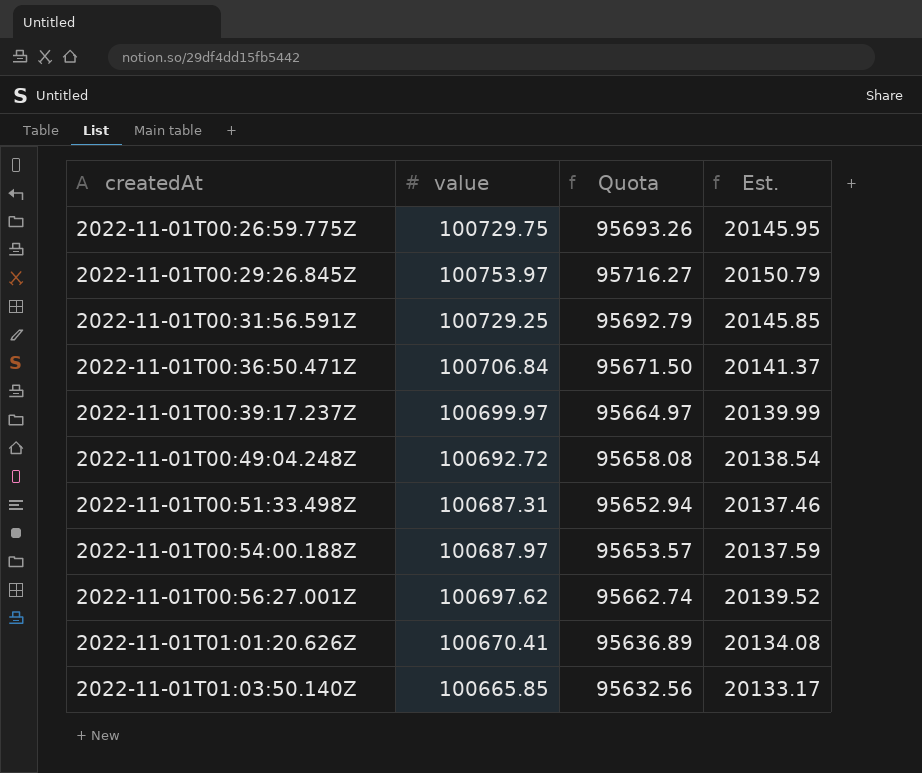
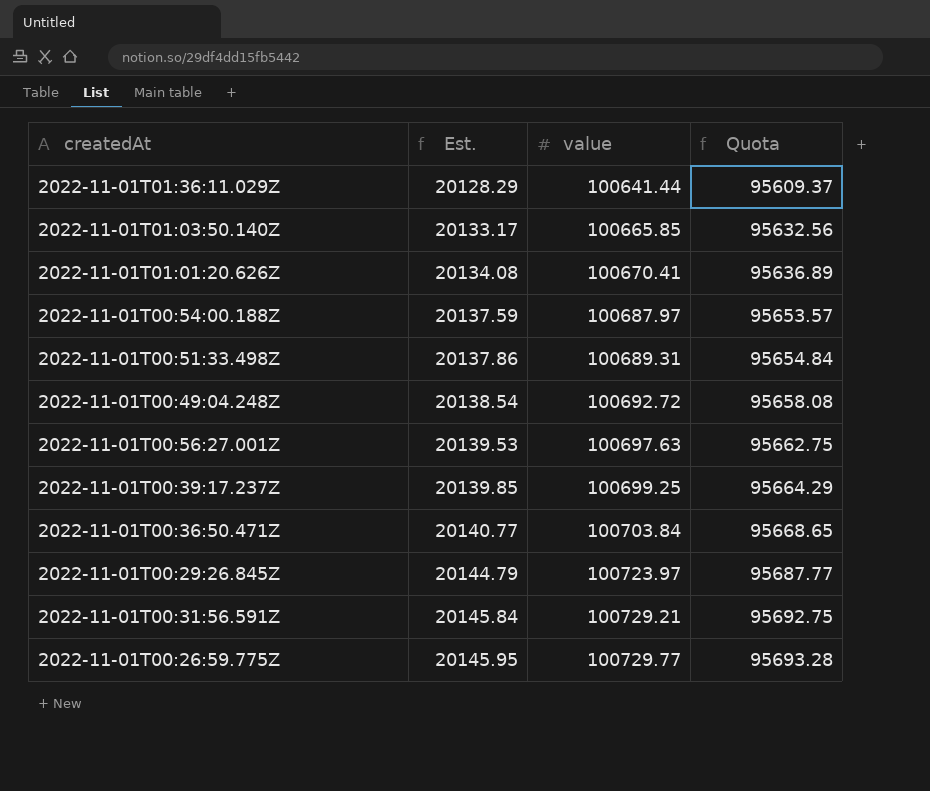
row order: createdAt ascending -> Est. ascending
column Est. | position: 4 -> 2
row 2022-11-01T01:36:11.029Z: none -> 20128.29 | 100641.44 | 95609.37
2022-11-01T00:51:33.498Z | Est.: 20137.46 -> 20137.86
2022-11-01T00:51:33.498Z | value: 100687.31 -> 100689.31
2022-11-01T00:51:33.498Z | Quota: 95652.94 -> 95654.84
2022-11-01T00:56:27.001Z | Est.: 20139.52 -> 20139.53
2022-11-01T00:56:27.001Z | value: 100697.62 -> 100697.63
2022-11-01T00:56:27.001Z | Quota: 95662.74 -> 95662.75
2022-11-01T00:39:17.237Z | Est.: 20139.99 -> 20139.85
2022-11-01T00:39:17.237Z | value: 100699.97 -> 100699.25
2022-11-01T00:39:17.237Z | Quota: 95664.97 -> 95664.29
2022-11-01T00:36:50.471Z | Est.: 20141.37 -> 20140.77
2022-11-01T00:36:50.471Z | value: 100706.84 -> 100703.84
2022-11-01T00:36:50.471Z | Quota: 95671.50 -> 95668.65
2022-11-01T00:29:26.845Z | Est.: 20150.79 -> 20144.79
2022-11-01T00:29:26.845Z | value: 100753.97 -> 100723.97
2022-11-01T00:29:26.845Z | Quota: 95716.27 -> 95687.77
2022-11-01T00:31:56.591Z | Est.: 20145.85 -> 20145.84
2022-11-01T00:31:56.591Z | value: 100729.25 -> 100729.21
2022-11-01T00:31:56.591Z | Quota: 95692.79 -> 95692.75
2022-11-01T00:26:59.775Z | value: 100729.75 -> 100729.77
2022-11-01T00:26:59.775Z | Quota: 95693.26 -> 95693.28

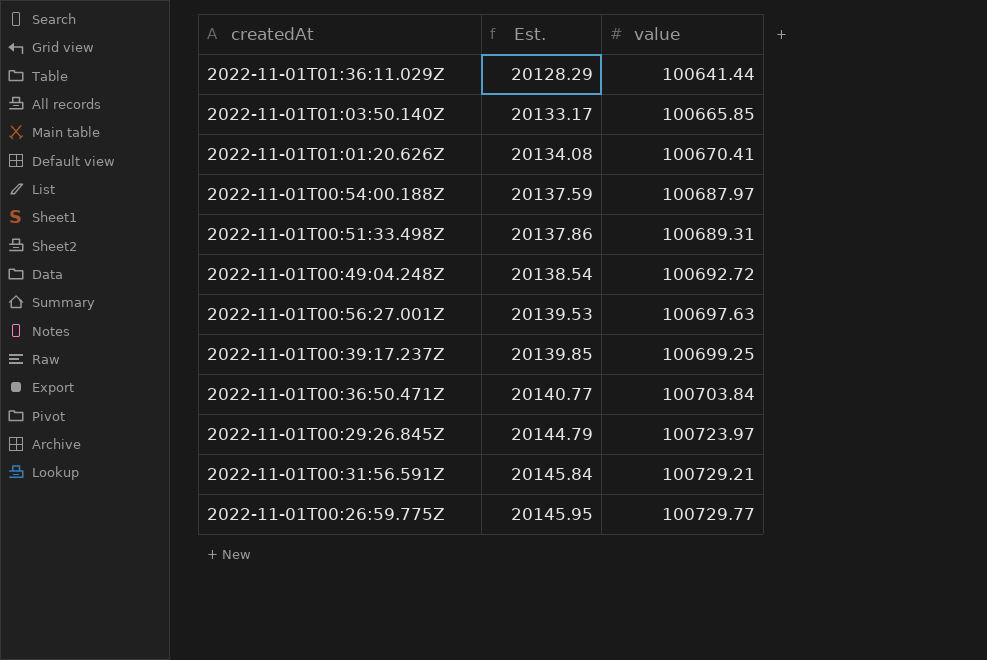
column Quota | formula: [value] * 0.95 -> none

